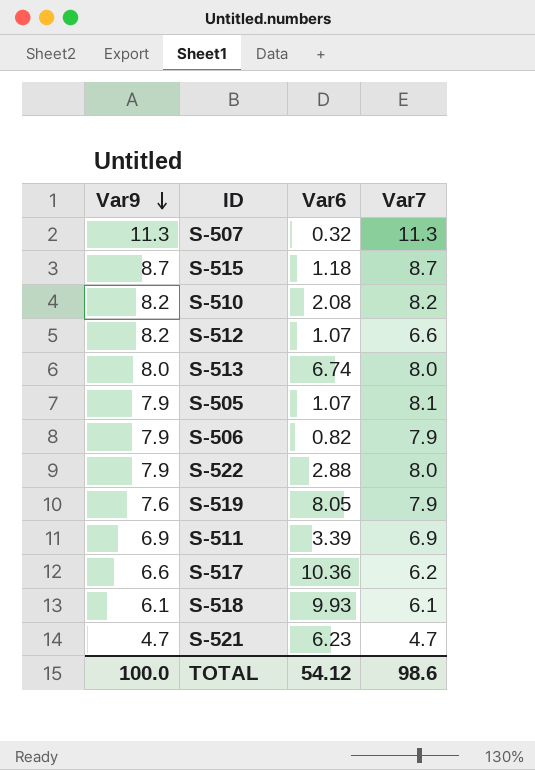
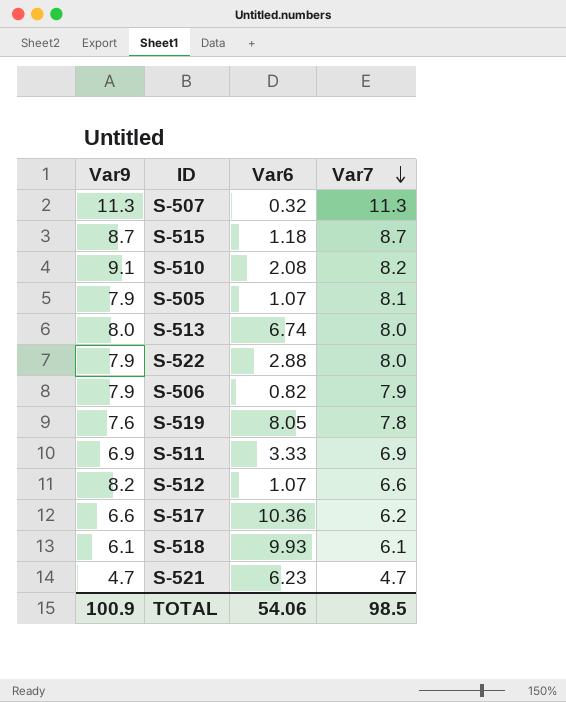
row order: Var9 descending -> Var7 descending
S-510 | Var9: 8.2 -> 9.1
S-519 | Var7: 7.9 -> 7.8
S-511 | Var6: 3.39 -> 3.33
TOTAL | Var9: 100.0 -> 100.9
TOTAL | Var6: 54.12 -> 54.06
TOTAL | Var7: 98.6 -> 98.5

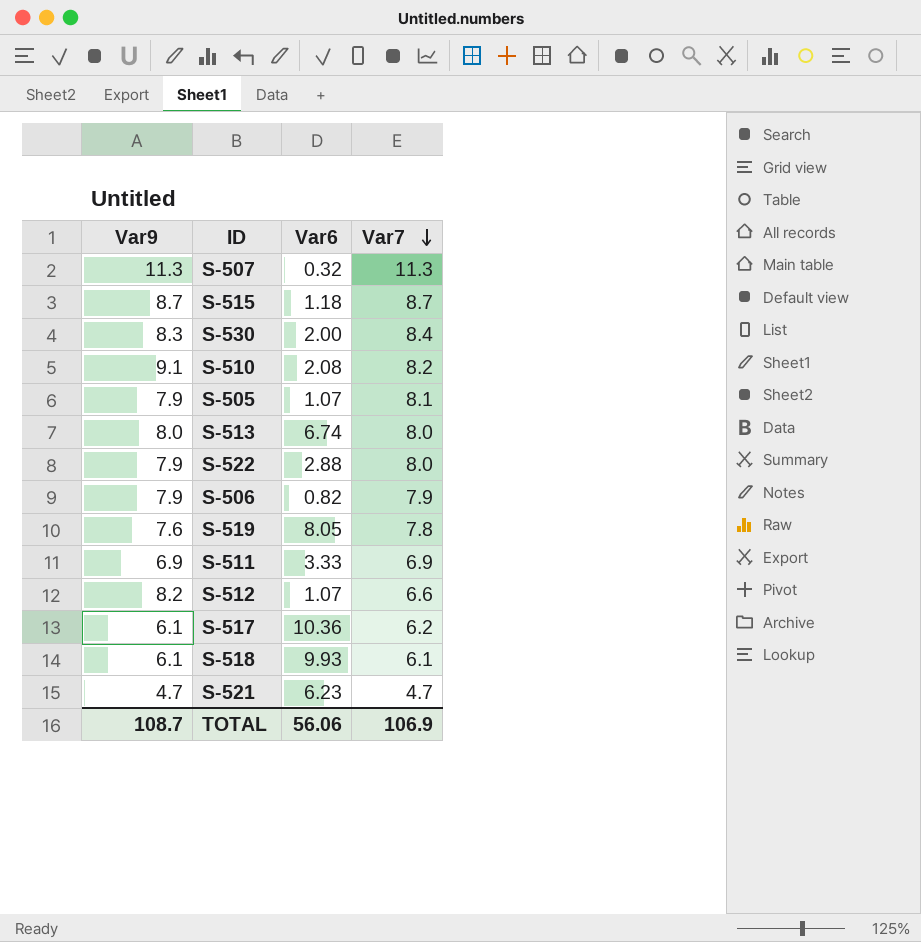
row S-530: none -> 8.3 | 2.00 | 8.4
S-517 | Var9: 6.6 -> 6.1
TOTAL | Var9: 100.9 -> 108.7
TOTAL | Var6: 54.06 -> 56.06
TOTAL | Var7: 98.5 -> 106.9

